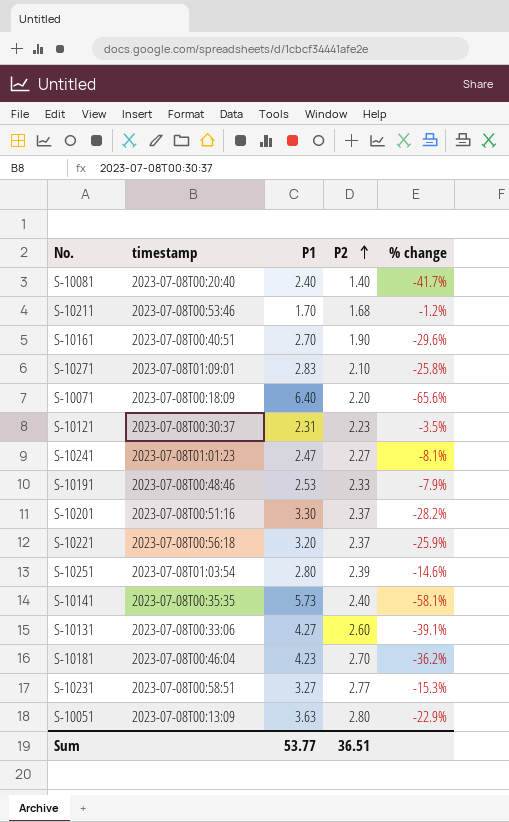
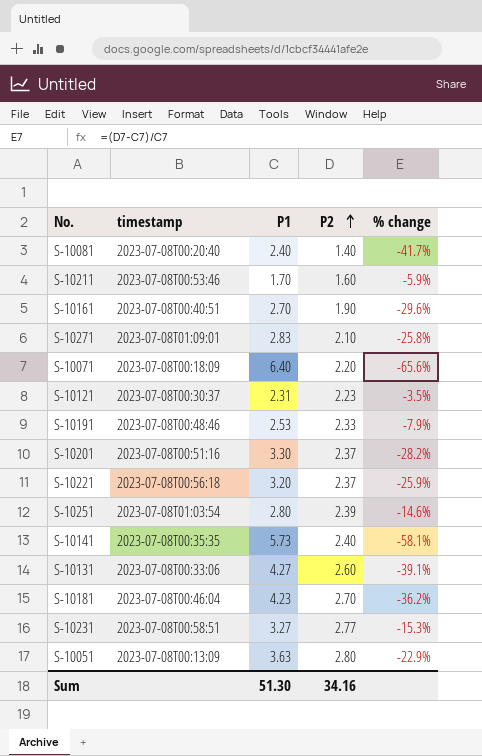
row S-10241: 2023-07-08T01:01:23 | 2.47 | 2.27 | -8.1% -> none
S-10211 | P2: 1.68 -> 1.60
S-10211 | % change: -1.2% -> -5.9%
Sum | P1: 53.77 -> 51.30
Sum | P2: 36.51 -> 34.16

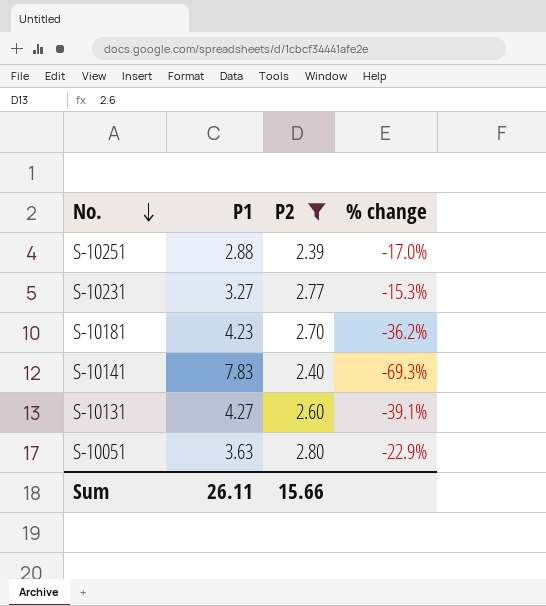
filter: none -> P2 >= 2.39
row order: P2 ascending -> No. descending
column timestamp | position: 2 -> none
S-10251 | P1: 2.80 -> 2.88
S-10251 | % change: -14.6% -> -17.0%
S-10141 | P1: 5.73 -> 7.83
S-10141 | % change: -58.1% -> -69.3%
Sum | P1: 51.30 -> 26.11
Sum | P2: 34.16 -> 15.66

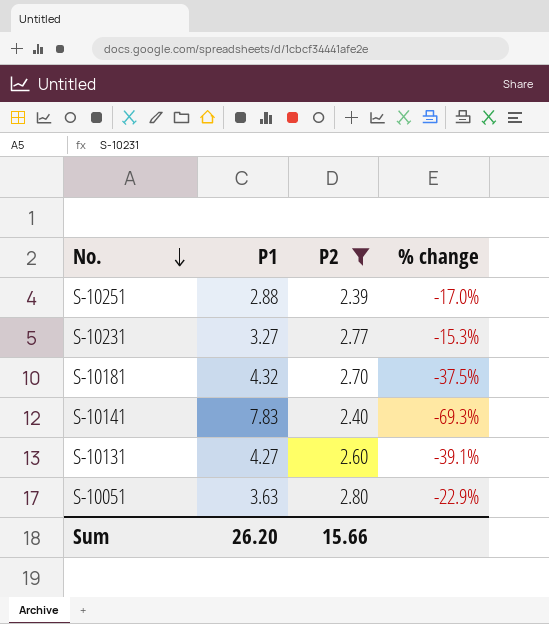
S-10181 | P1: 4.23 -> 4.32
S-10181 | % change: -36.2% -> -37.5%
Sum | P1: 26.11 -> 26.20

